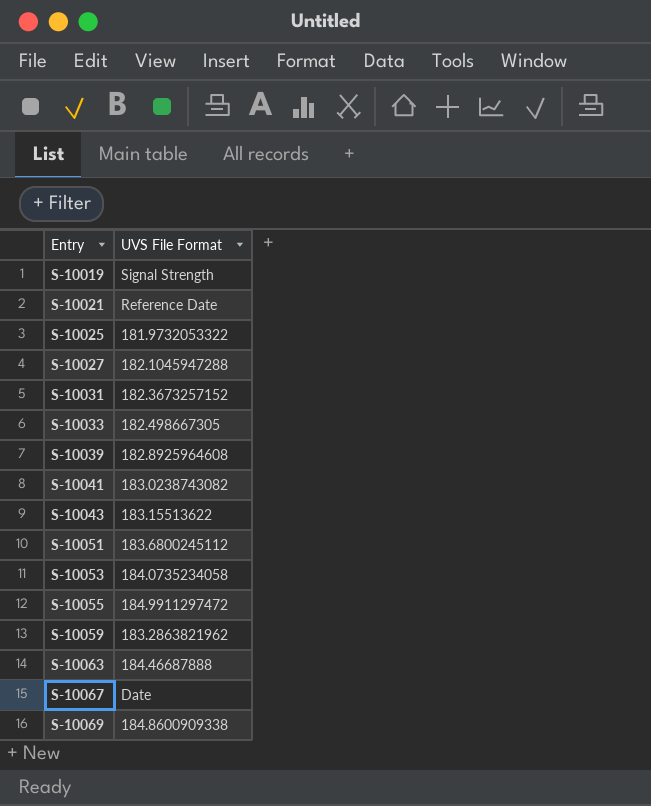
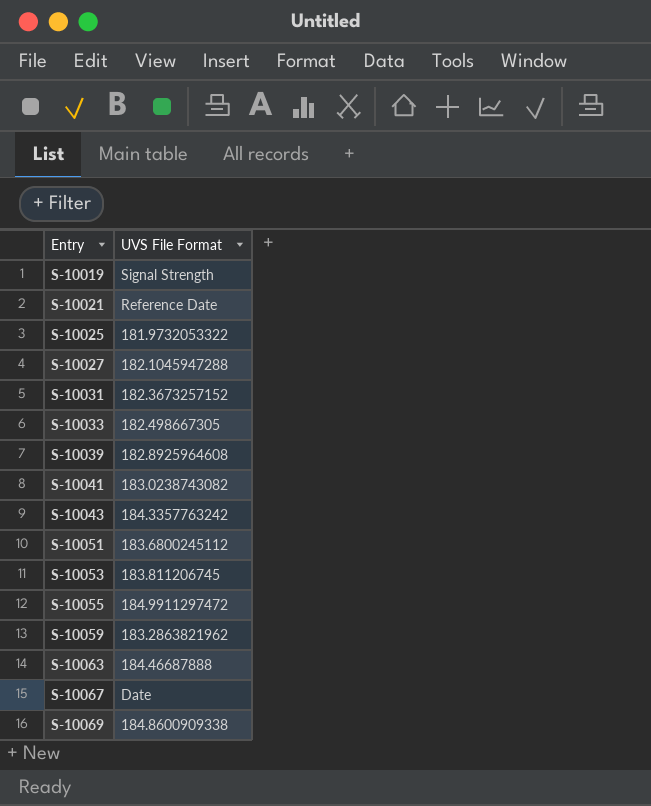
S-10043 | UVS File Format: 183.15513622 -> 184.3357763242
S-10053 | UVS File Format: 184.0735234058 -> 183.811206745

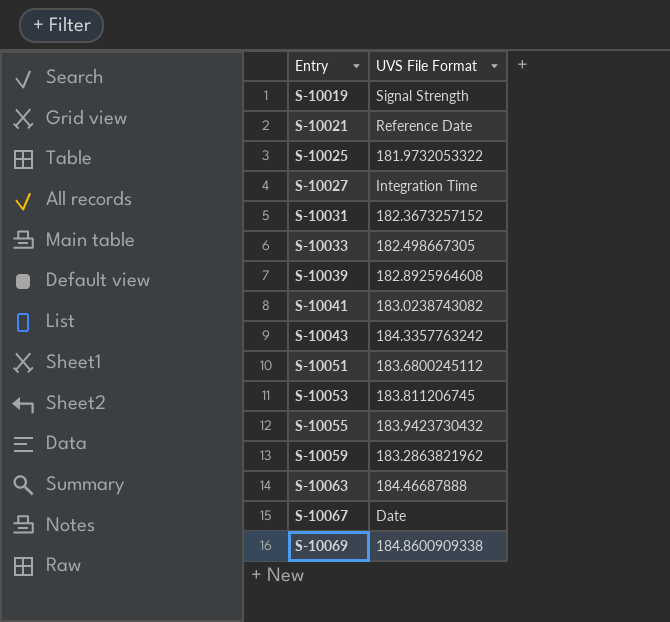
S-10027 | UVS File Format: 182.1045947288 -> Integration Time
S-10055 | UVS File Format: 184.9911297472 -> 183.9423730432

